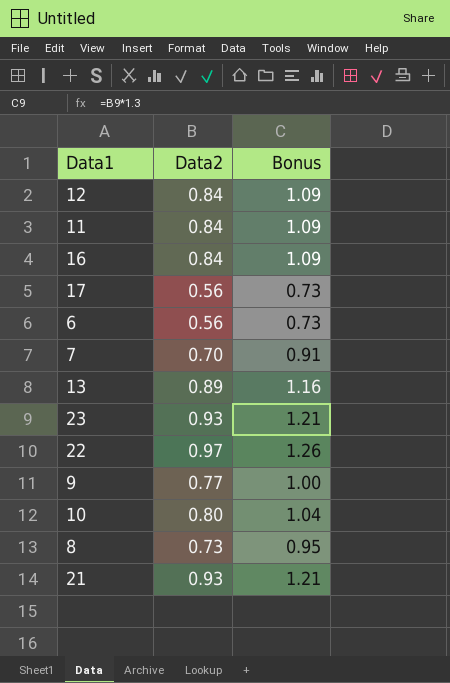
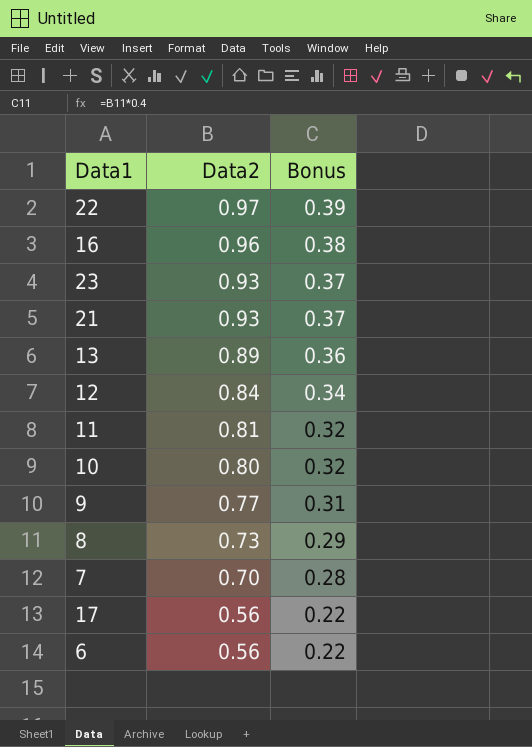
row order: none -> Data2 descending
column Bonus | formula: [Data2] * 1.3 -> [Data2] * 0.4
16 | Data2: 0.84 -> 0.96
11 | Data2: 0.84 -> 0.81

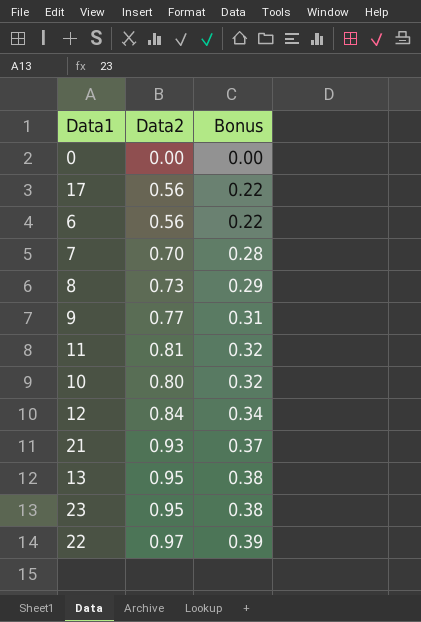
row order: Data2 descending -> Bonus ascending
row 16: 0.96 | 0.38 -> none
row 0: none -> 0.00 | 0.00
13 | Data2: 0.89 -> 0.95
13 | Bonus: 0.36 -> 0.38
23 | Data2: 0.93 -> 0.95
23 | Bonus: 0.37 -> 0.38

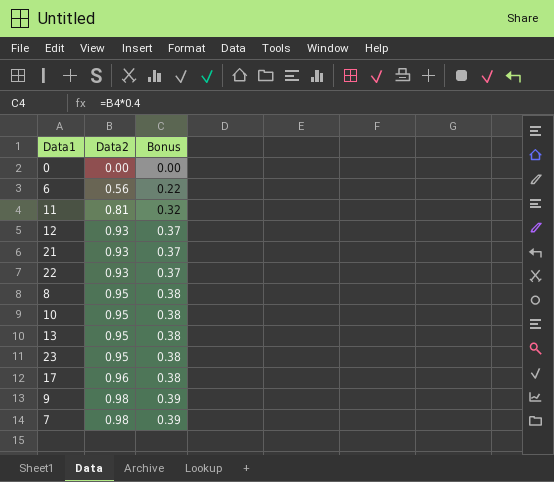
row order: Bonus ascending -> Data2 ascending
12 | Data2: 0.84 -> 0.93
12 | Bonus: 0.34 -> 0.37
22 | Data2: 0.97 -> 0.93
22 | Bonus: 0.39 -> 0.37
8 | Data2: 0.73 -> 0.95
8 | Bonus: 0.29 -> 0.38
10 | Data2: 0.80 -> 0.95
10 | Bonus: 0.32 -> 0.38
17 | Data2: 0.56 -> 0.96
17 | Bonus: 0.22 -> 0.38
9 | Data2: 0.77 -> 0.98
9 | Bonus: 0.31 -> 0.39
7 | Data2: 0.70 -> 0.98
7 | Bonus: 0.28 -> 0.39

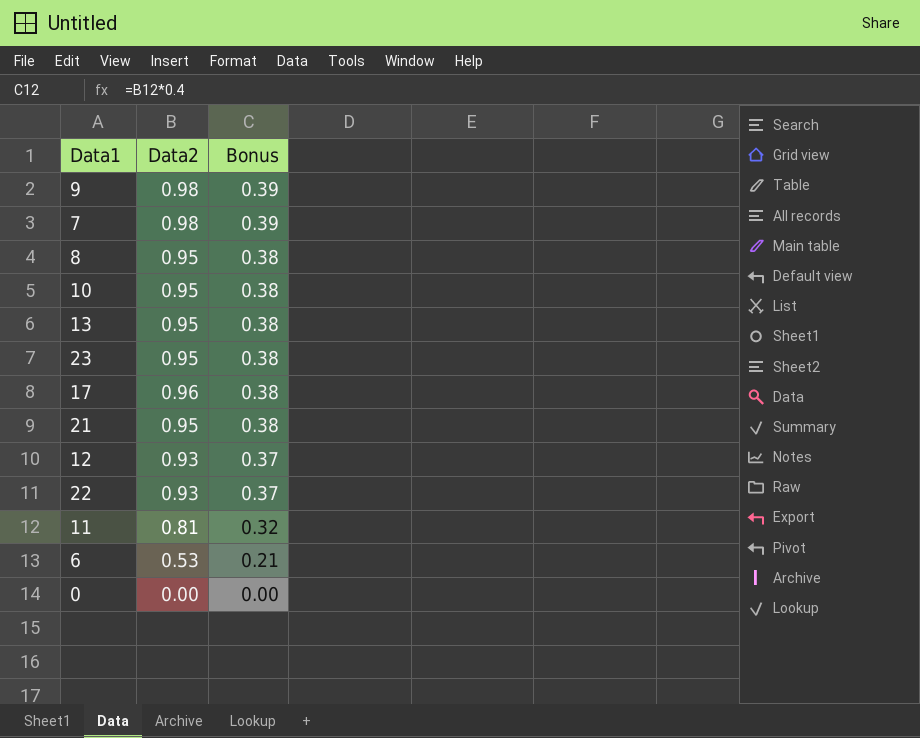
row order: Data2 ascending -> Bonus descending
21 | Data2: 0.93 -> 0.95
21 | Bonus: 0.37 -> 0.38
6 | Data2: 0.56 -> 0.53
6 | Bonus: 0.22 -> 0.21

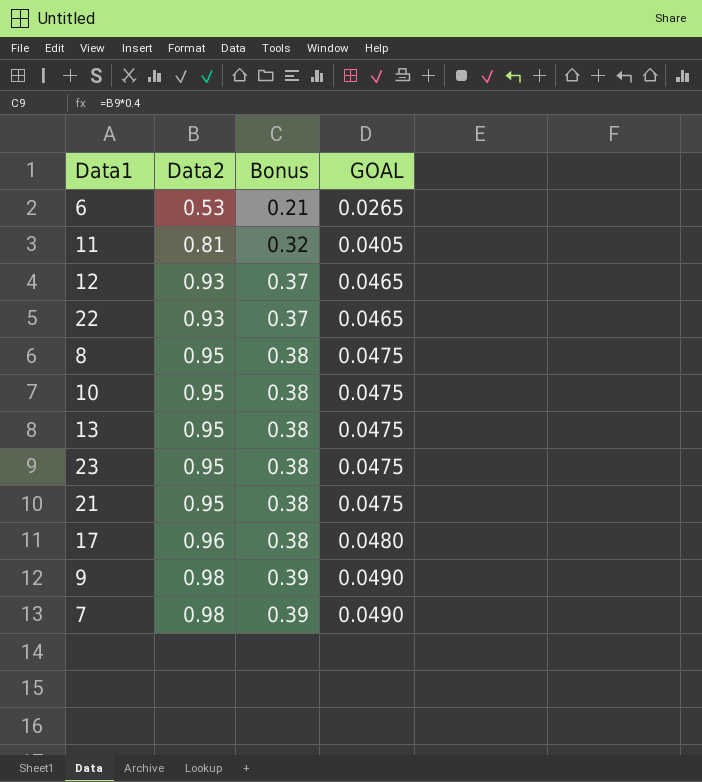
row order: Bonus descending -> Data2 ascending
column GOAL | formula: none -> [Data2] * 0.05
row 0: 0.00 | 0.00 -> none

